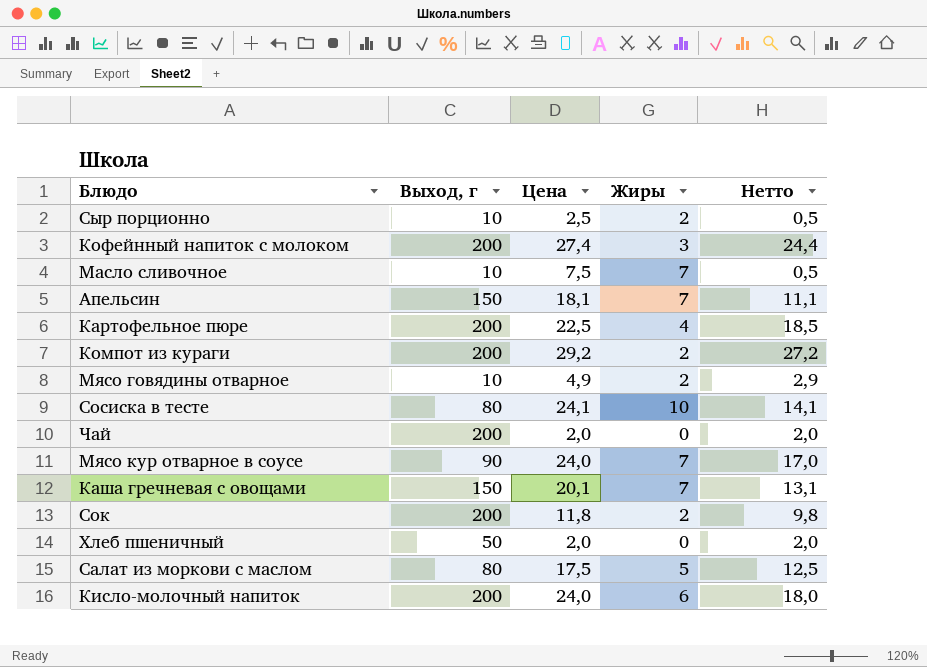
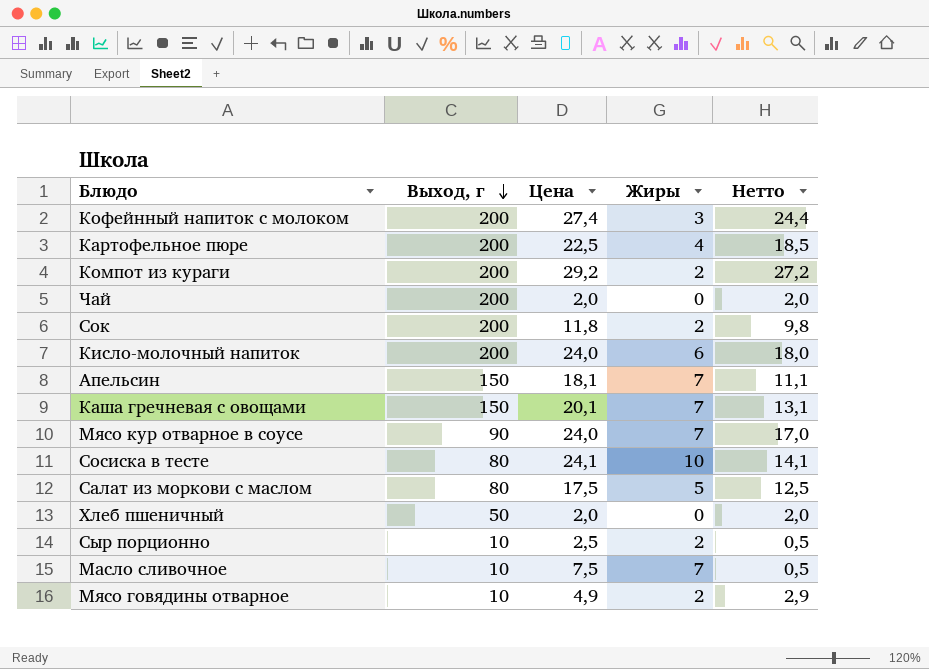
row order: none -> Выход, г descending

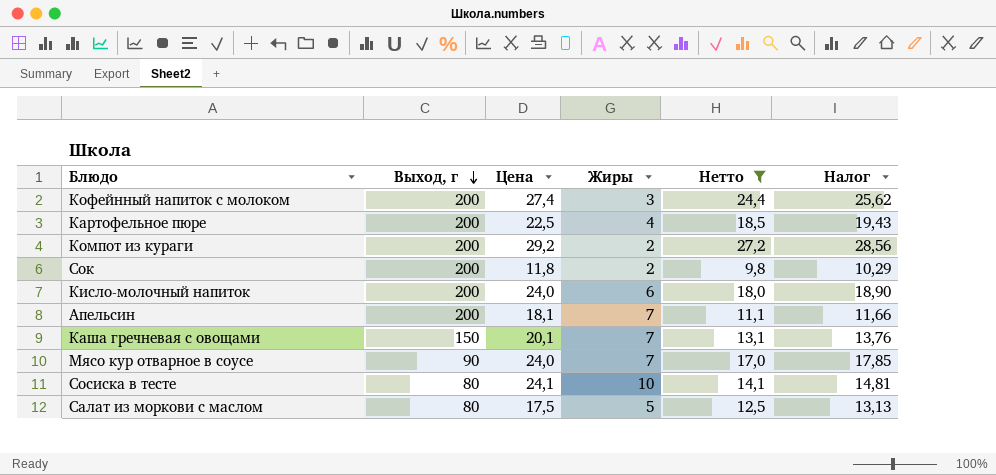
filter: none -> Нетто >= 9,8
column Налог | formula: none -> [Нетто] * 1,05
Апельсин | Выход, г: 150 -> 200

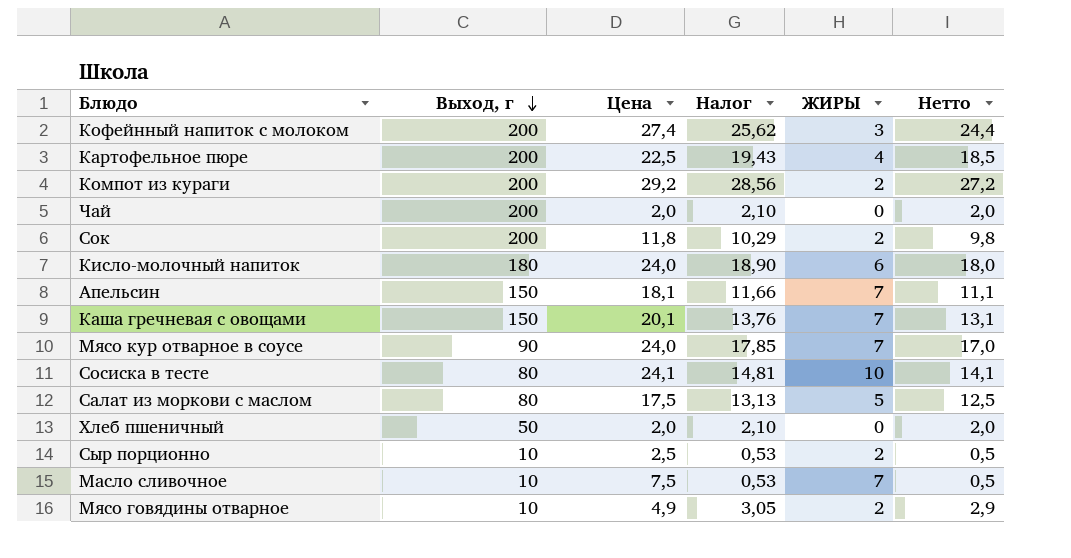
filter: Нетто >= 9,8 -> none
column Налог | position: 6 -> 4
column name: Жиры -> ЖИРЫ
Кисло-молочный напиток | Выход, г: 200 -> 180
Апельсин | Выход, г: 200 -> 150

